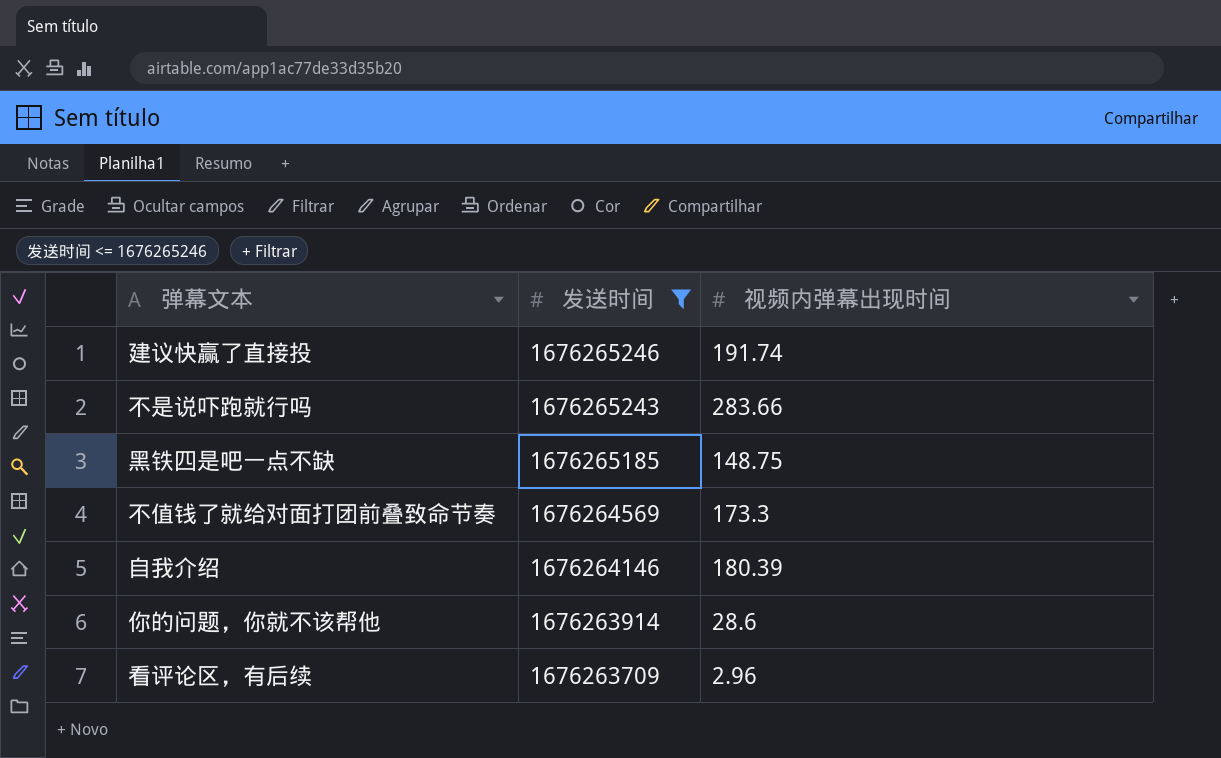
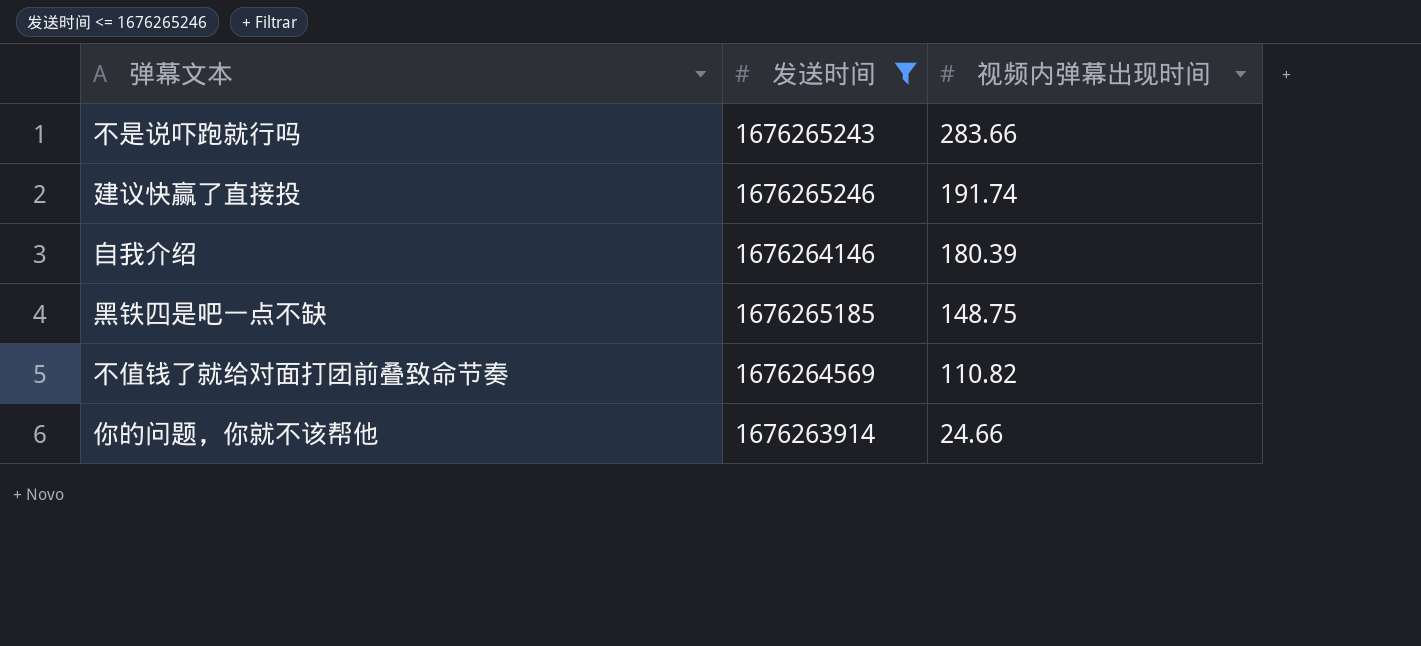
row order: 发送时间 descending -> 视频内弹幕出现时间 descending
row 看评论区，有后续: 1676263709 | 2.96 -> none
不值钱了就给对面打团前叠致命节奏 | 视频内弹幕出现时间: 173.3 -> 110.82
你的问题，你就不该帮他 | 视频内弹幕出现时间: 28.6 -> 24.66

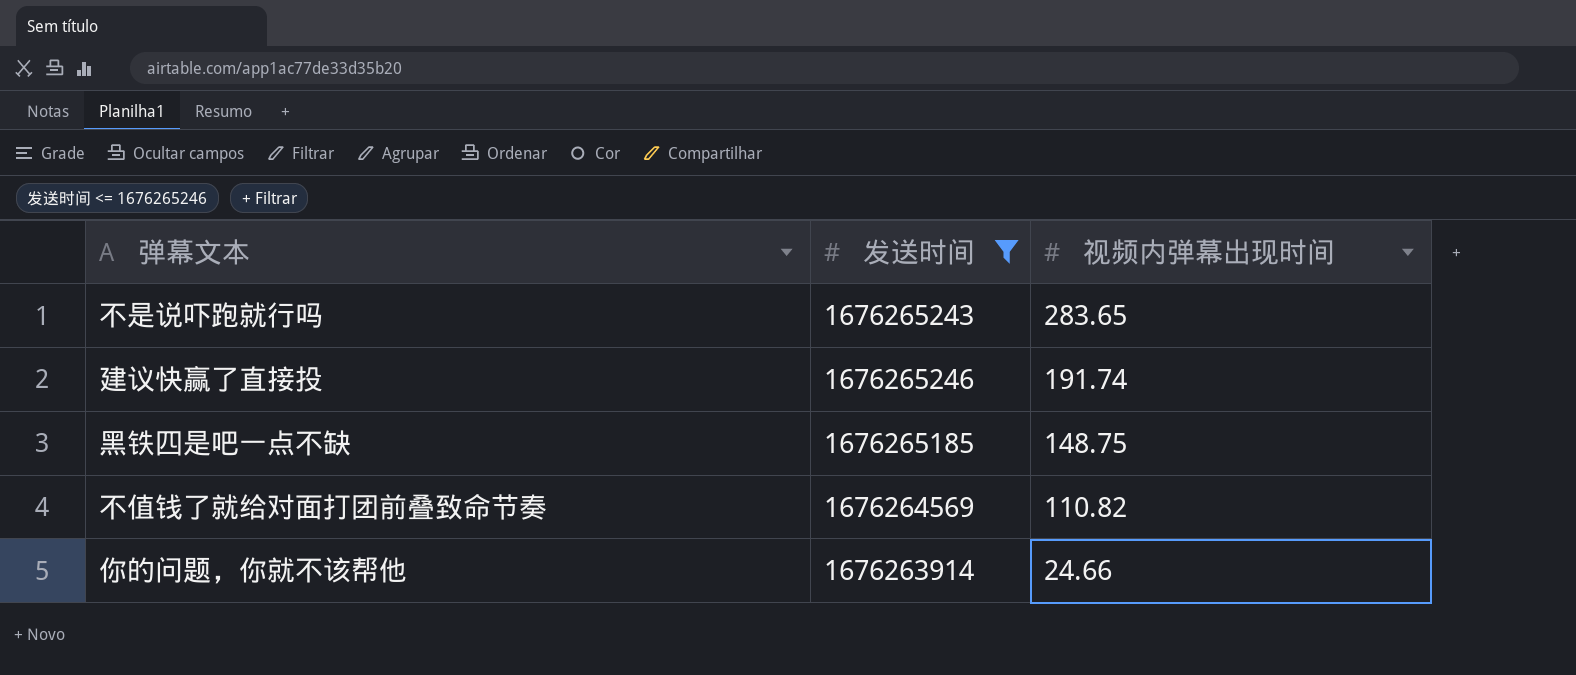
row 自我介绍: 1676264146 | 180.39 -> none
不是说吓跑就行吗 | 视频内弹幕出现时间: 283.66 -> 283.65

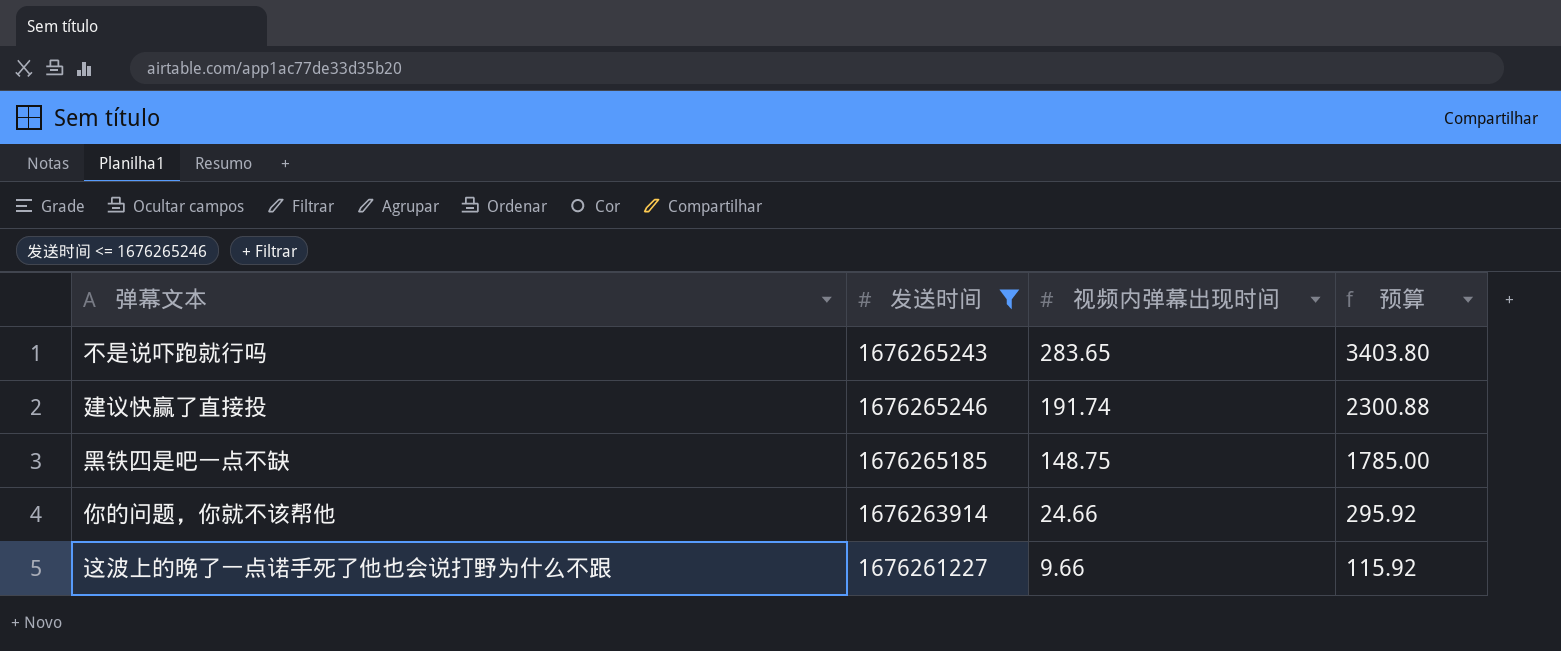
column 预算 | formula: none -> [视频内弹幕出现时间] * 12
row 不值钱了就给对面打团前叠致命节奏: 1676264569 | 110.82 -> none
row 这波上的晚了一点诺手死了他也会说打野为什么不跟: none -> 1676261227 | 9.66 | 115.92

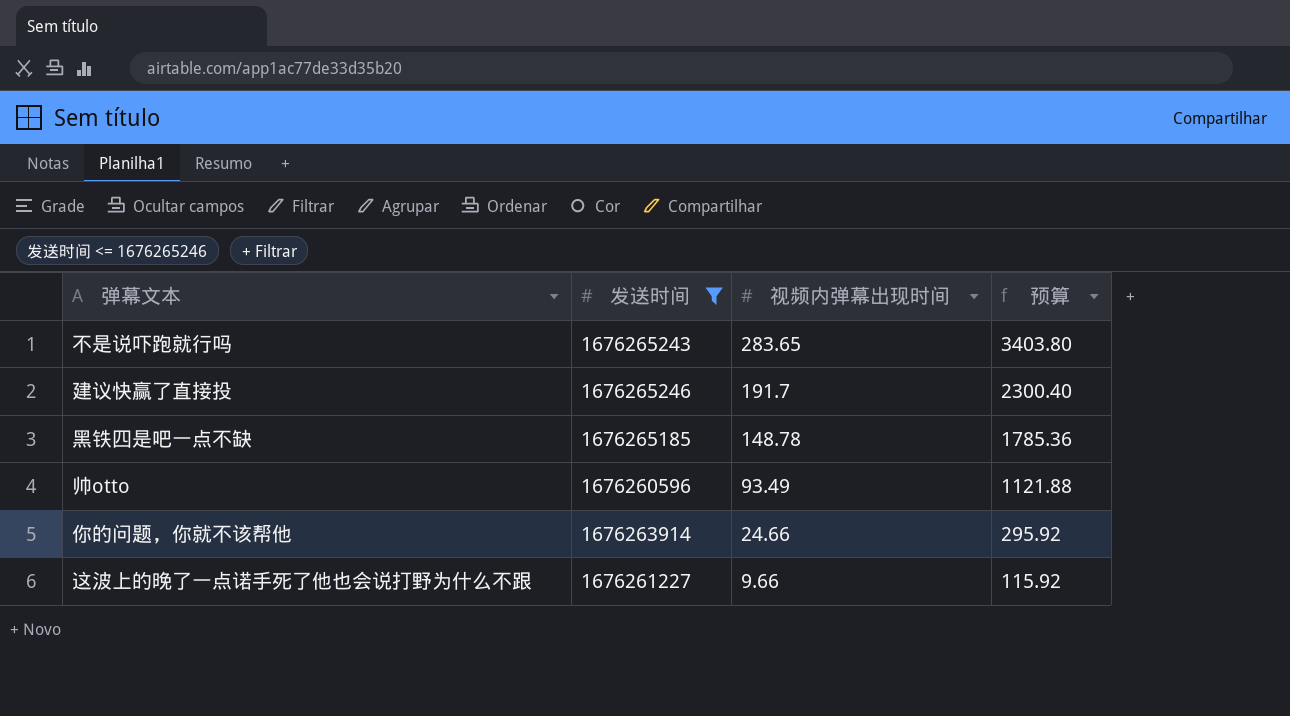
建议快赢了直接投 | 视频内弹幕出现时间: 191.74 -> 191.7
建议快赢了直接投 | 预算: 2300.88 -> 2300.40
黑铁四是吧一点不缺 | 视频内弹幕出现时间: 148.75 -> 148.78
黑铁四是吧一点不缺 | 预算: 1785.00 -> 1785.36
row 帅otto: none -> 1676260596 | 93.49 | 1121.88

